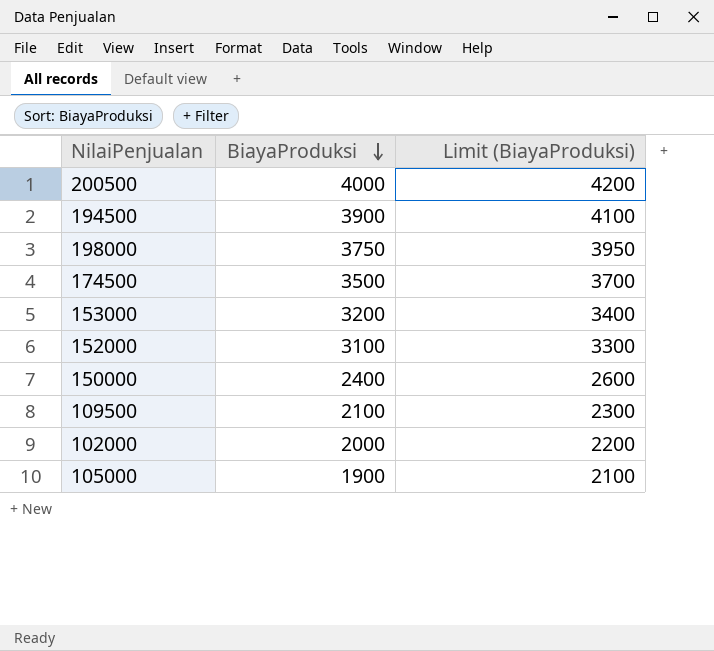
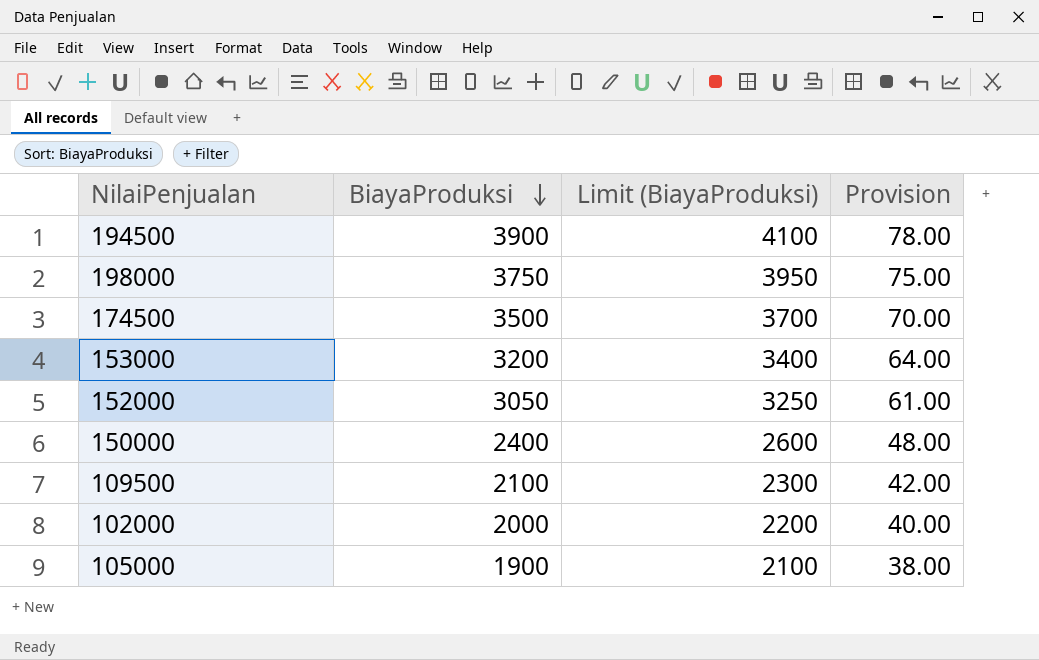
column Provision | formula: none -> [BiayaProduksi] * 0.02
row 200500: 4000 | 4200 -> none
152000 | BiayaProduksi: 3100 -> 3050
152000 | Limit (BiayaProduksi): 3300 -> 3250

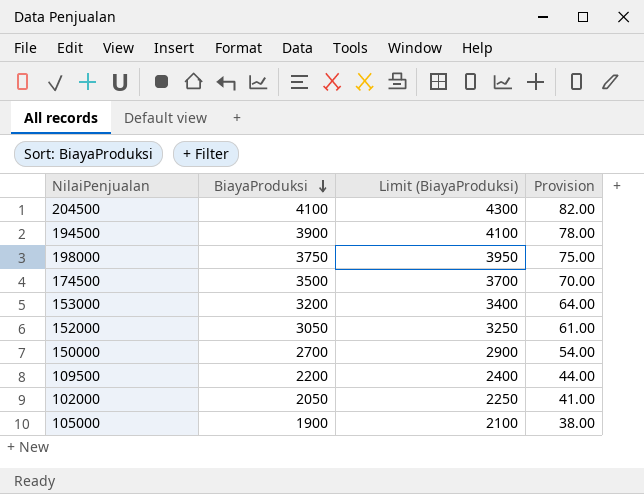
row 204500: none -> 4100 | 4300 | 82.00
150000 | BiayaProduksi: 2400 -> 2700
150000 | Limit (BiayaProduksi): 2600 -> 2900
150000 | Provision: 48.00 -> 54.00
109500 | BiayaProduksi: 2100 -> 2200
109500 | Limit (BiayaProduksi): 2300 -> 2400
109500 | Provision: 42.00 -> 44.00
102000 | BiayaProduksi: 2000 -> 2050
102000 | Limit (BiayaProduksi): 2200 -> 2250
102000 | Provision: 40.00 -> 41.00

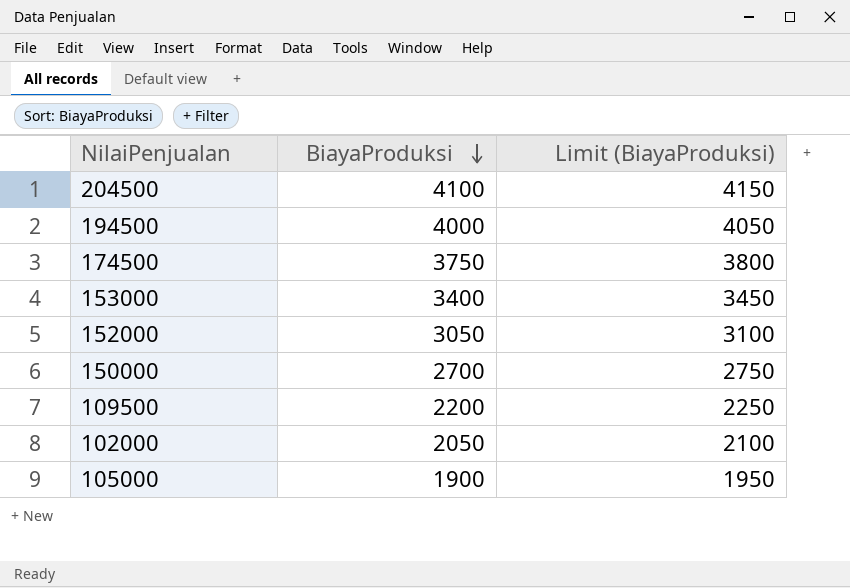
column Provision | formula: [BiayaProduksi] * 0.02 -> none
column Limit (BiayaProduksi) | formula: [BiayaProduksi] + 200 -> [BiayaProduksi] + 50
row 198000: 3750 | 3950 | 75.00 -> none
194500 | BiayaProduksi: 3900 -> 4000
174500 | BiayaProduksi: 3500 -> 3750
153000 | BiayaProduksi: 3200 -> 3400

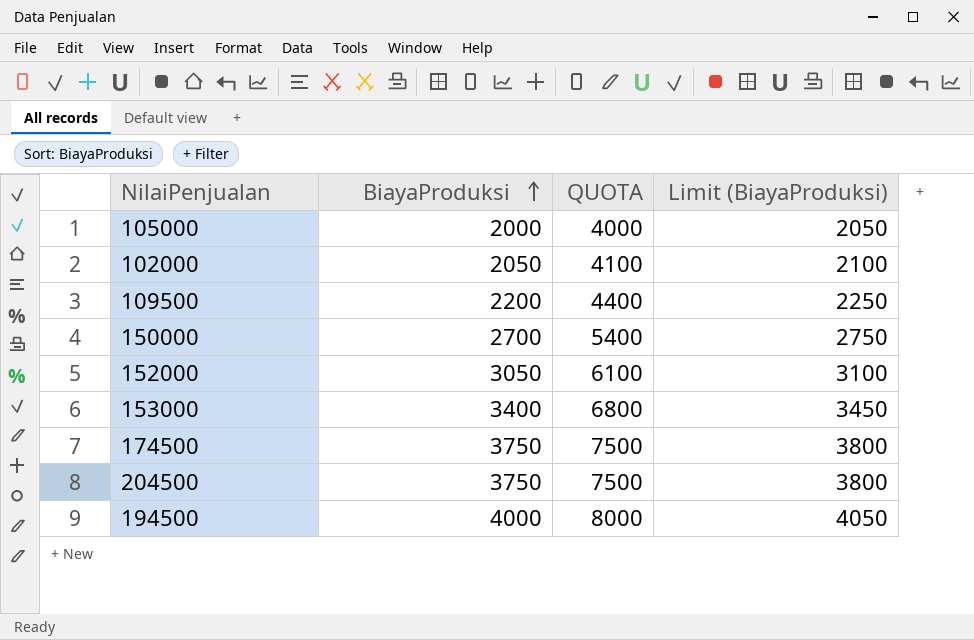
row order: BiayaProduksi descending -> BiayaProduksi ascending
column QUOTA | formula: none -> [BiayaProduksi] * 2
105000 | BiayaProduksi: 1900 -> 2000
105000 | Limit (BiayaProduksi): 1950 -> 2050
204500 | BiayaProduksi: 4100 -> 3750
204500 | Limit (BiayaProduksi): 4150 -> 3800

